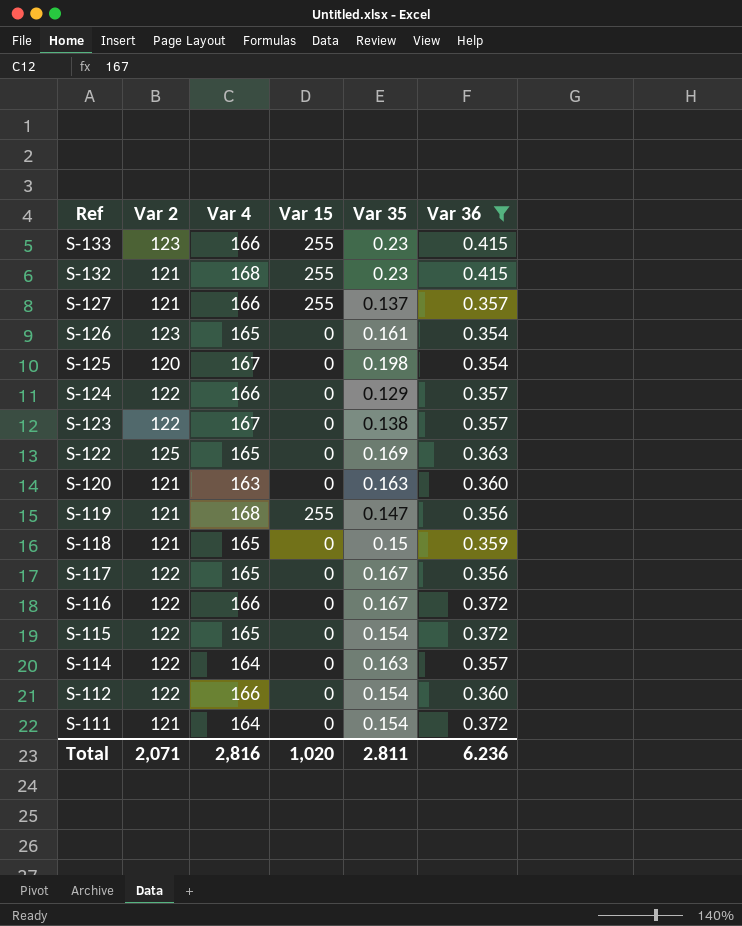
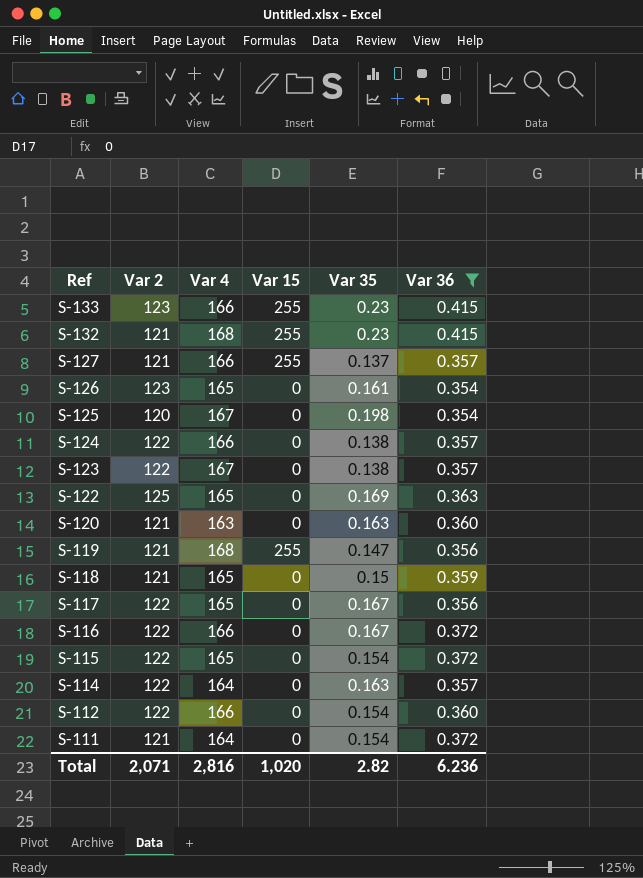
S-124 | Var 35: 0.129 -> 0.138
Total | Var 35: 2.811 -> 2.82

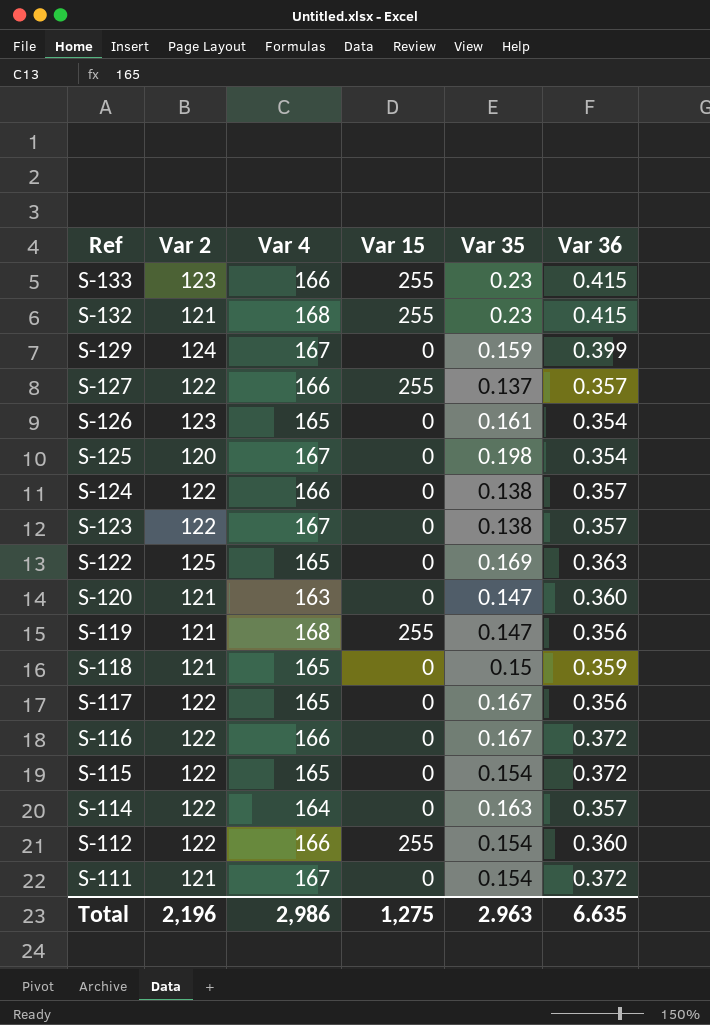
filter: Var 36 != 0.399 -> none
S-127 | Var 2: 121 -> 122
S-120 | Var 35: 0.163 -> 0.147
S-112 | Var 15: 0 -> 255
S-111 | Var 4: 164 -> 167
Total | Var 2: 2,071 -> 2,196
Total | Var 4: 2,816 -> 2,986
Total | Var 15: 1,020 -> 1,275
Total | Var 35: 2.82 -> 2.963
Total | Var 36: 6.236 -> 6.635

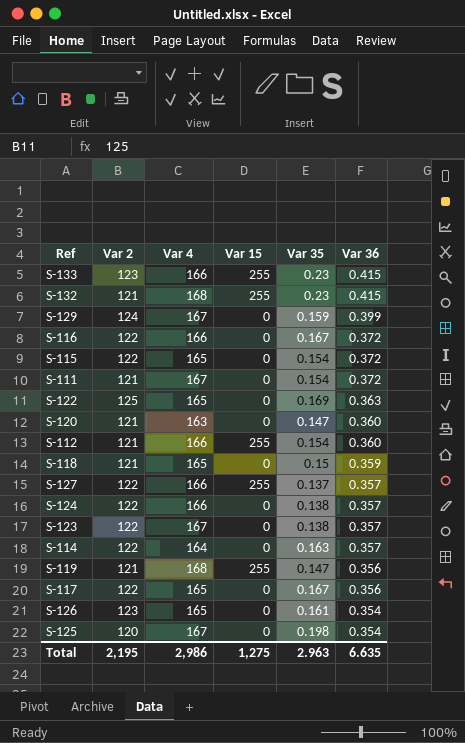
row order: Ref descending -> Var 36 descending
S-112 | Var 2: 122 -> 121
Total | Var 2: 2,196 -> 2,195

